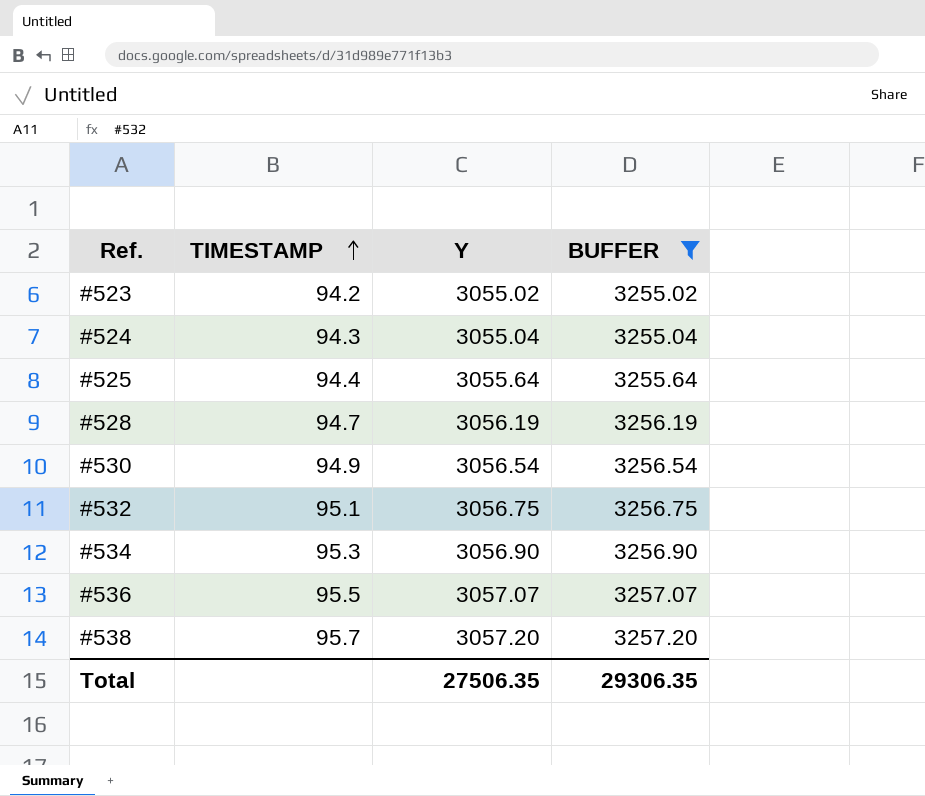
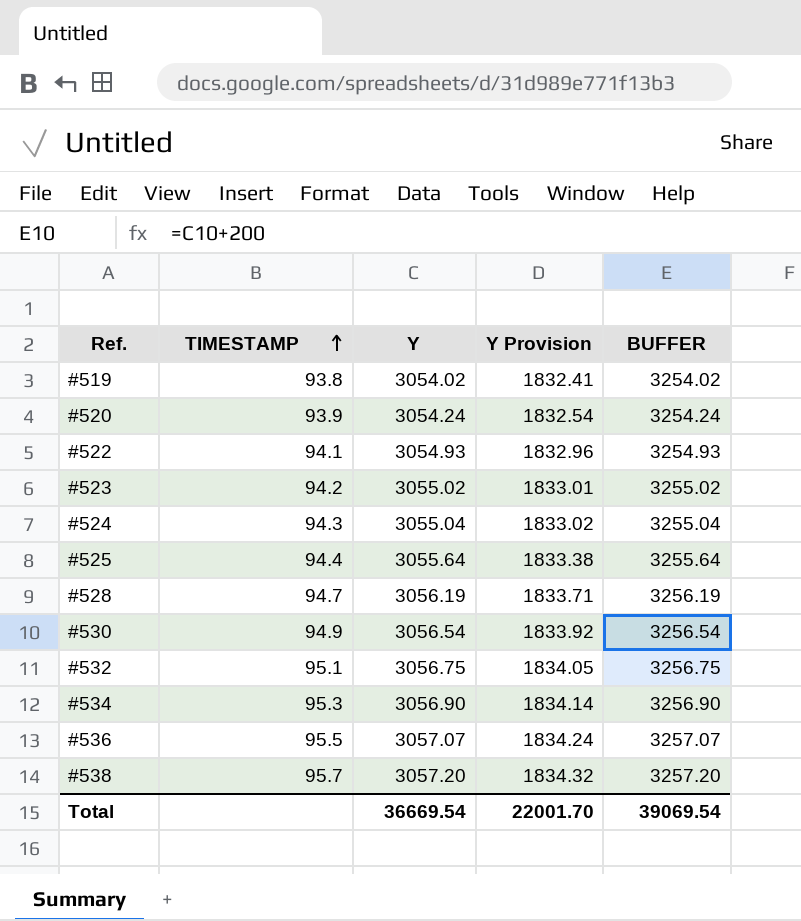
filter: BUFFER >= 3255.02 -> none
column Y Provision | formula: none -> [Y] * 0.6
Total | Y: 27506.35 -> 36669.54
Total | BUFFER: 29306.35 -> 39069.54

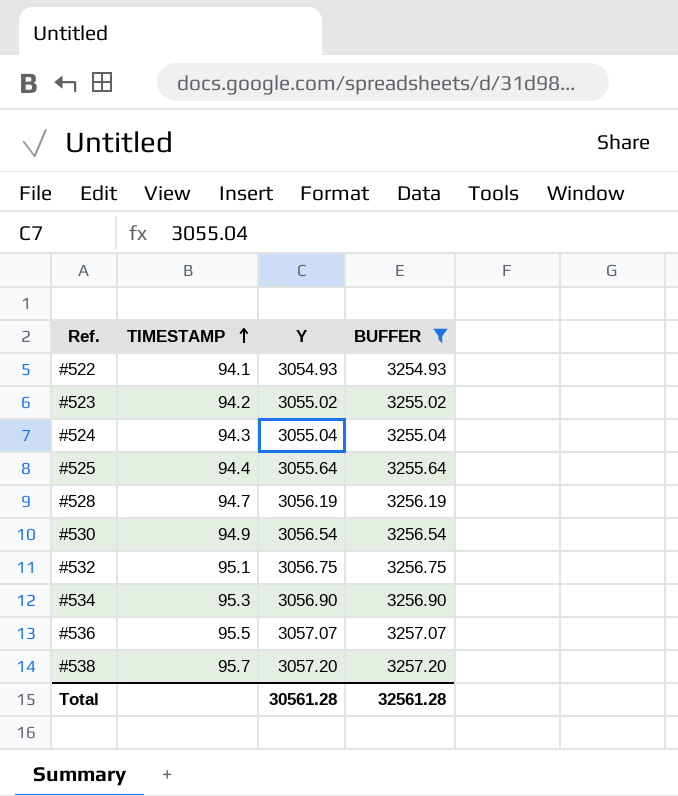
filter: none -> BUFFER >= 3254.93
column Y Provision | formula: [Y] * 0.6 -> none
Total | Y: 36669.54 -> 30561.28
Total | BUFFER: 39069.54 -> 32561.28

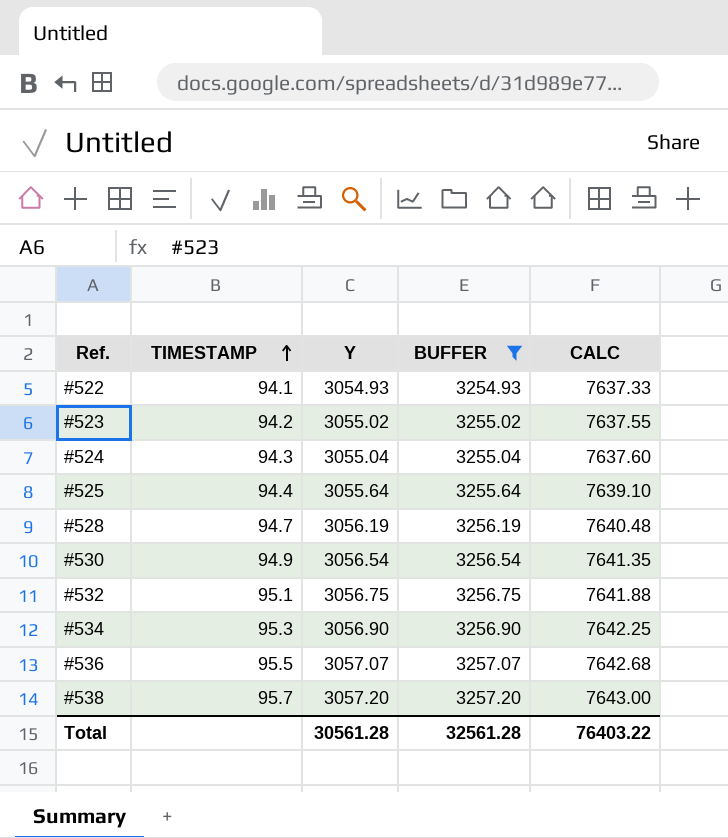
column CALC | formula: none -> [Y] * 2.5

